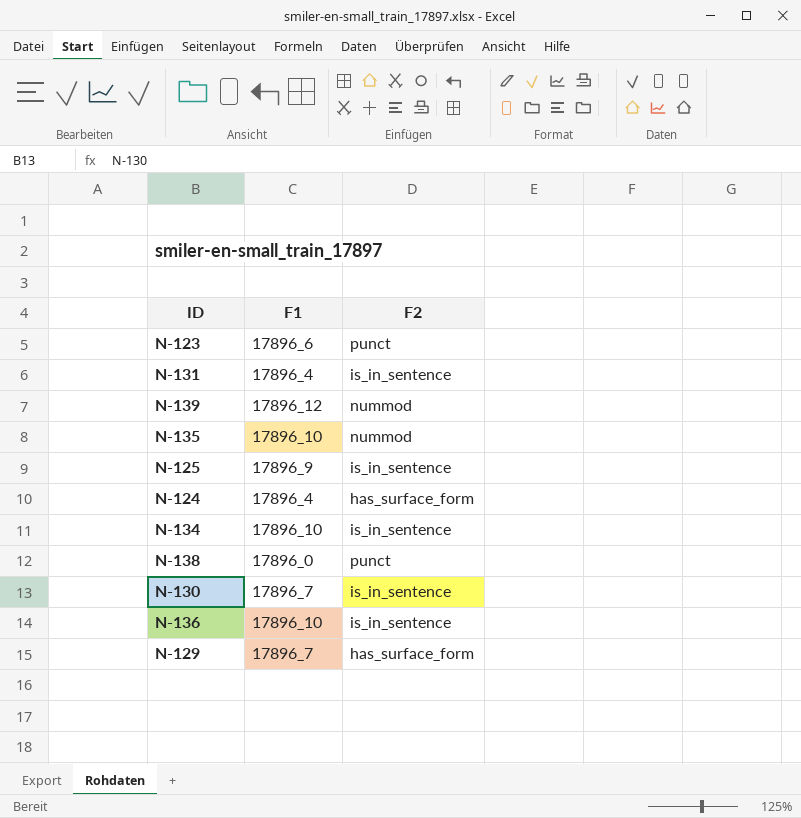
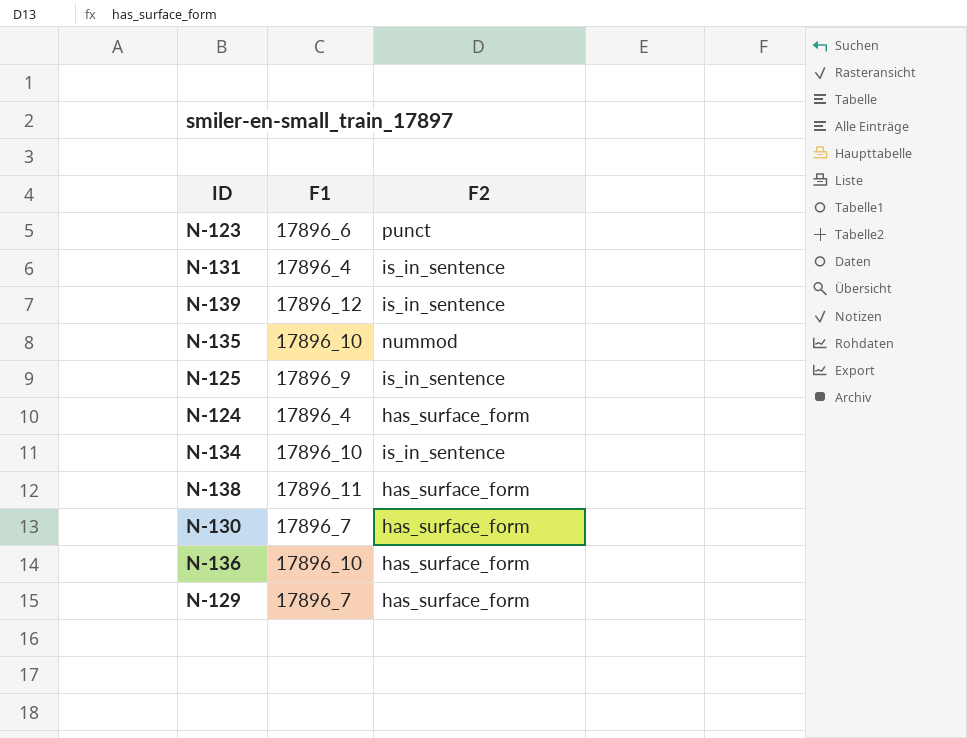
N-139 | F2: nummod -> is_in_sentence
N-138 | F1: 17896_0 -> 17896_11
N-138 | F2: punct -> has_surface_form
N-130 | F2: is_in_sentence -> has_surface_form
N-136 | F2: is_in_sentence -> has_surface_form

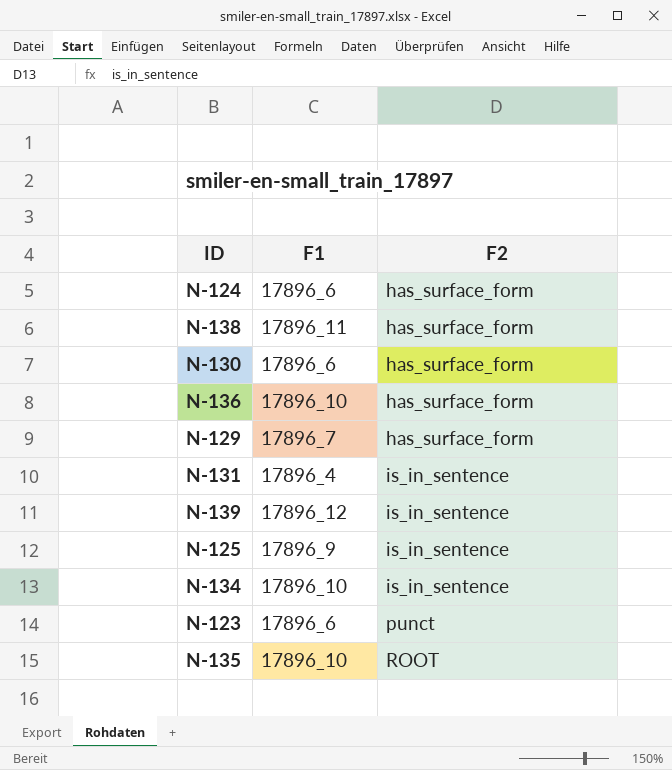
row order: none -> F2 ascending
N-124 | F1: 17896_4 -> 17896_6
N-130 | F1: 17896_7 -> 17896_6
N-135 | F2: nummod -> ROOT

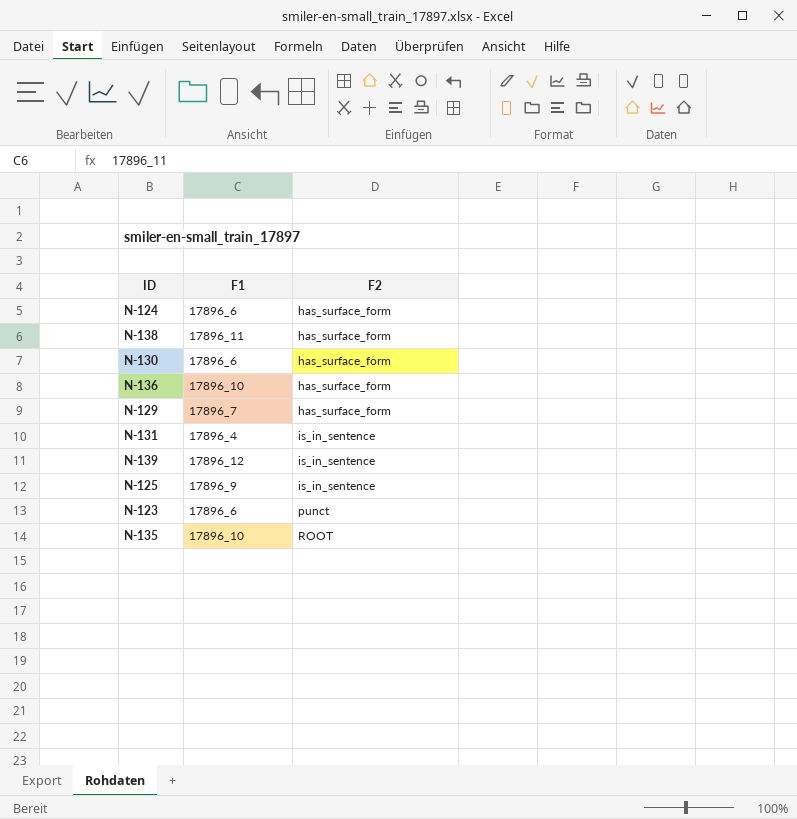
row N-134: 17896_10 | is_in_sentence -> none

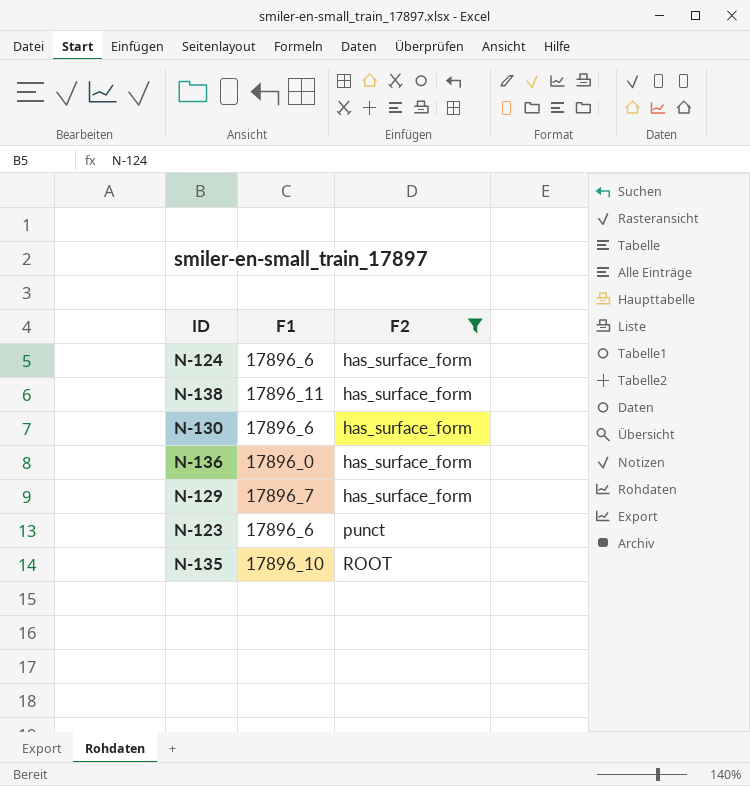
filter: none -> F2 != is_in_sentence
N-136 | F1: 17896_10 -> 17896_0

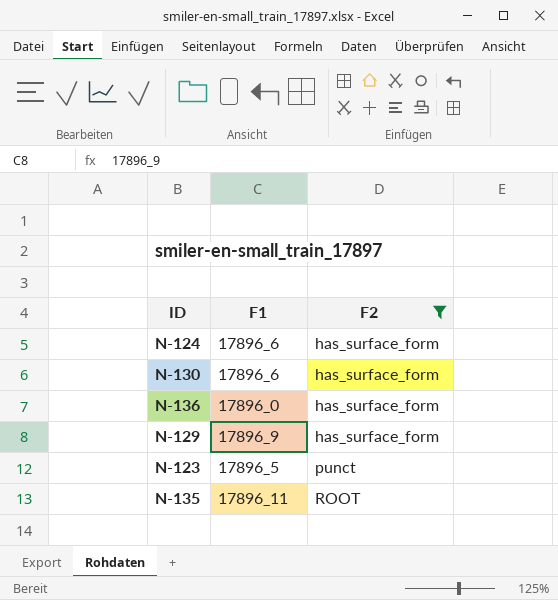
row N-138: 17896_11 | has_surface_form -> none
N-129 | F1: 17896_7 -> 17896_9
N-123 | F1: 17896_6 -> 17896_5
N-135 | F1: 17896_10 -> 17896_11

